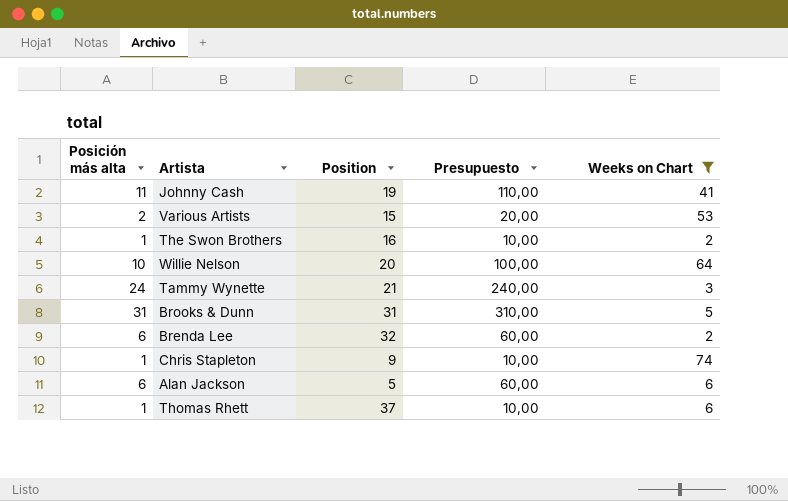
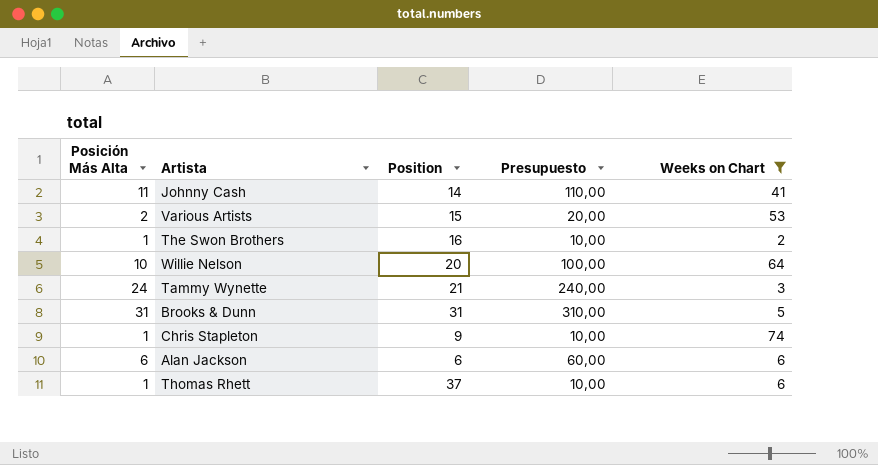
column name: Posición más alta -> Posición Más Alta
row Brenda Lee: 6 | 32 | 60,00 | 2 -> none
Johnny Cash | Position: 19 -> 14
Alan Jackson | Position: 5 -> 6

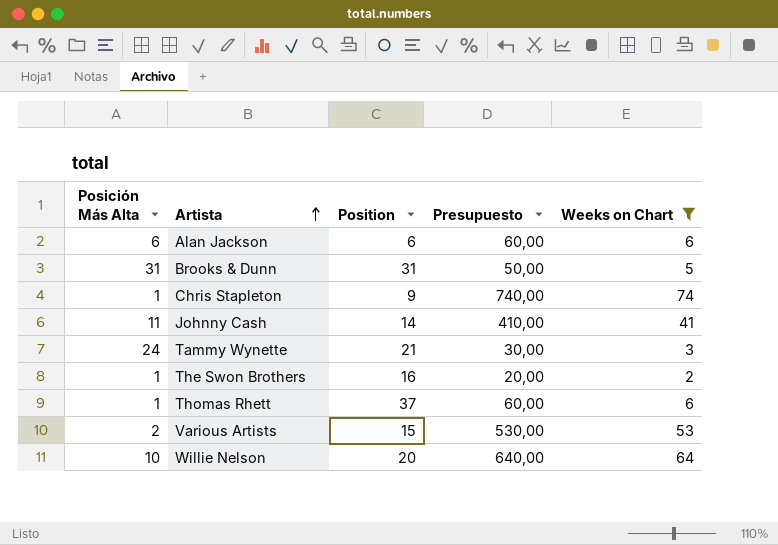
row order: none -> Artista ascending
column Presupuesto | formula: [Posición Más Alta] * 10 -> [Weeks on Chart] * 10

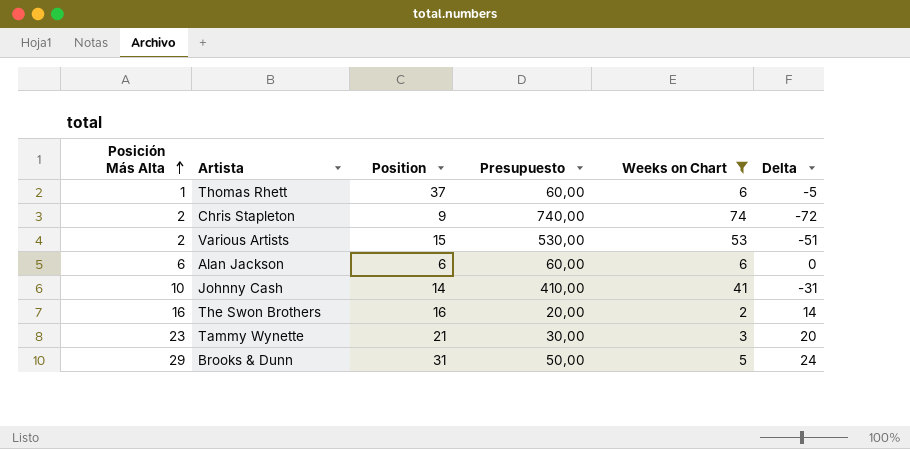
row order: Artista ascending -> Posición Más Alta ascending
column Delta | formula: none -> [Posición Más Alta] - [Weeks on Chart]
row Willie Nelson: 10 | 20 | 640,00 | 64 -> none
Chris Stapleton | Posición Más Alta: 1 -> 2
Johnny Cash | Posición Más Alta: 11 -> 10
The Swon Brothers | Posición Más Alta: 1 -> 16
Tammy Wynette | Posición Más Alta: 24 -> 23
Brooks & Dunn | Posición Más Alta: 31 -> 29

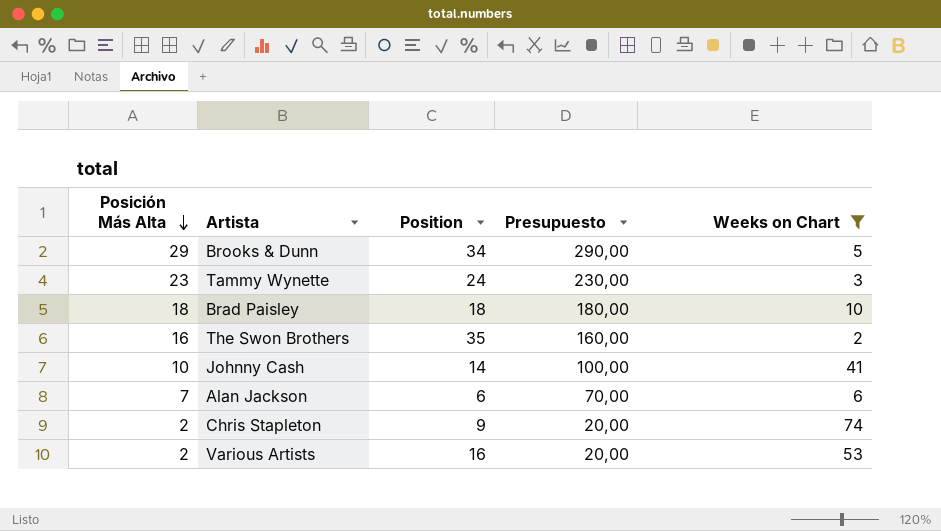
row order: Posición Más Alta ascending -> Posición Más Alta descending
column Delta | formula: [Posición Más Alta] - [Weeks on Chart] -> none
column Presupuesto | formula: [Weeks on Chart] * 10 -> [Posición Más Alta] * 10
row Thomas Rhett: 1 | 37 | 60,00 | 6 | -5 -> none
Brooks & Dunn | Position: 31 -> 34
Tammy Wynette | Position: 21 -> 24
row Brad Paisley: none -> 18 | 18 | 180,00 | 10
The Swon Brothers | Position: 16 -> 35
Alan Jackson | Posición Más Alta: 6 -> 7
Various Artists | Position: 15 -> 16

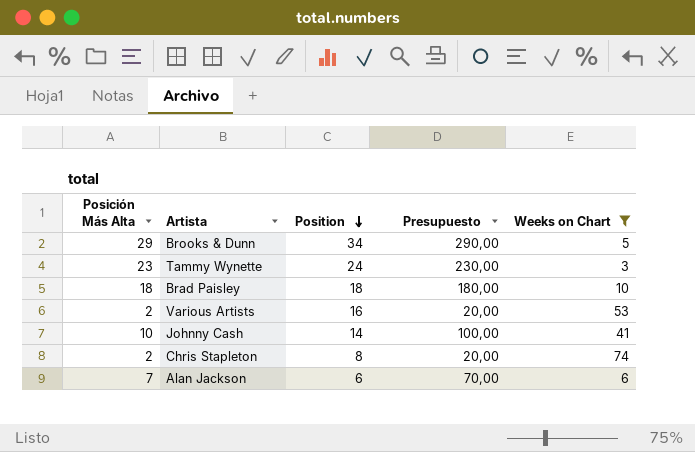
row order: Posición Más Alta descending -> Position descending
row The Swon Brothers: 16 | 35 | 160,00 | 2 -> none
Chris Stapleton | Position: 9 -> 8

